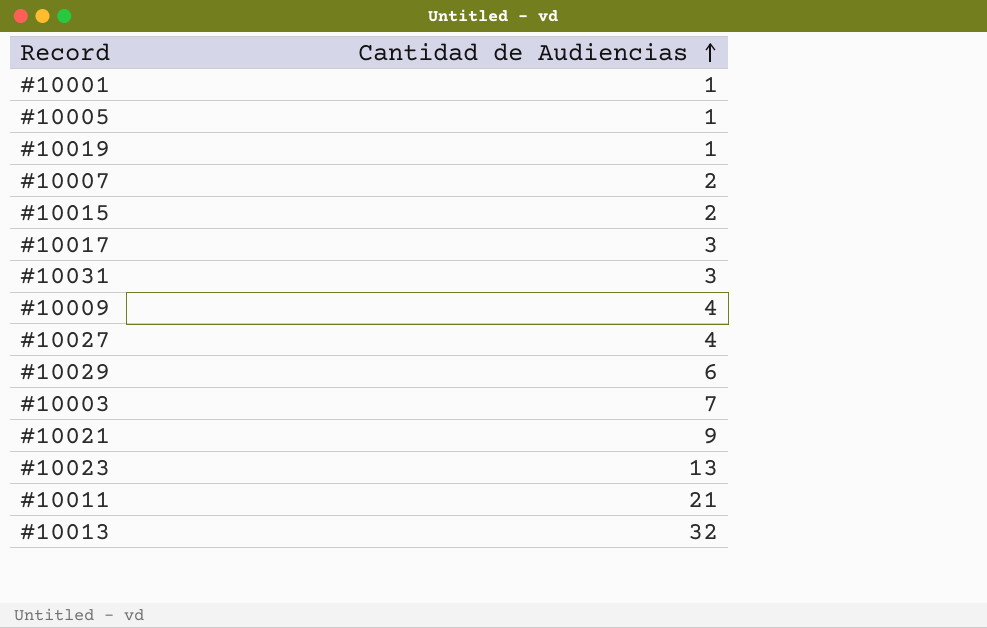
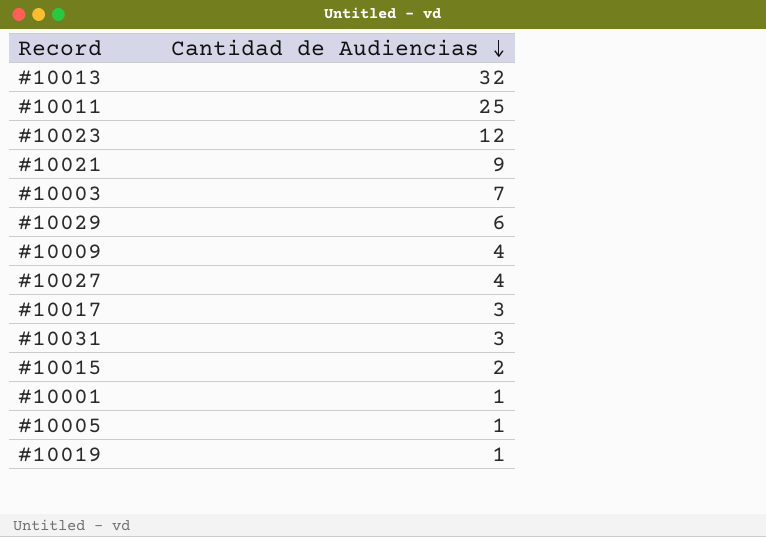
row order: Cantidad de Audiencias ascending -> Cantidad de Audiencias descending
row #10007: 2 -> none
#10011 | Cantidad de Audiencias: 21 -> 25
#10023 | Cantidad de Audiencias: 13 -> 12

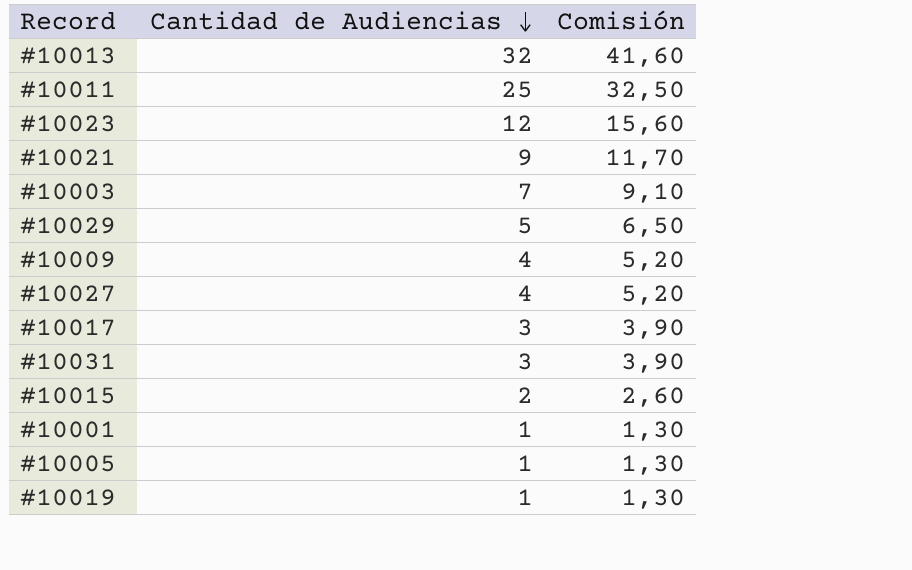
column Comisión | formula: none -> [Cantidad de Audiencias] * 1,3
#10029 | Cantidad de Audiencias: 6 -> 5

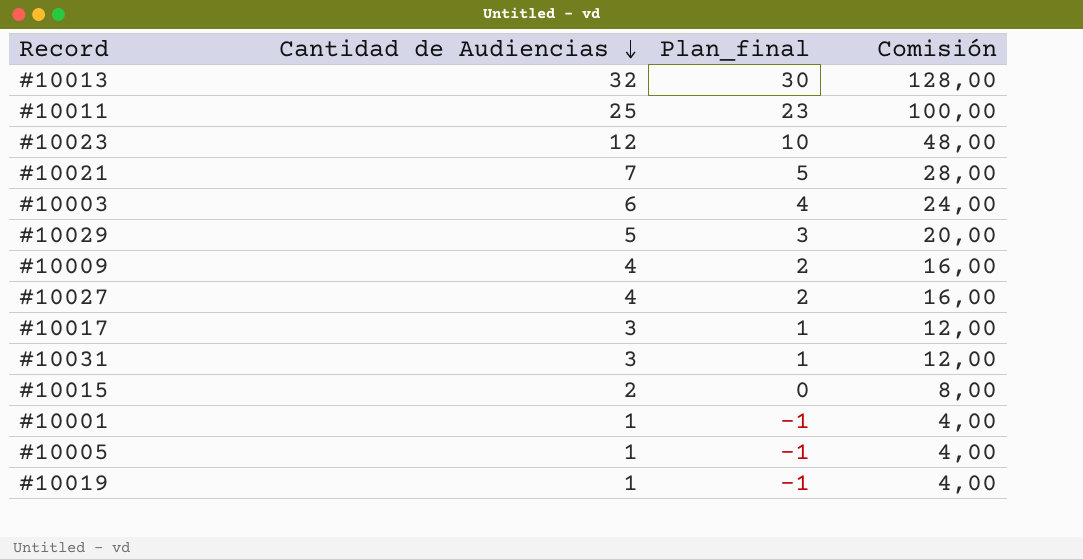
column Plan_final | formula: none -> [Cantidad de Audiencias] - 2
column Comisión | formula: [Cantidad de Audiencias] * 1,3 -> [Cantidad de Audiencias] * 4
#10021 | Cantidad de Audiencias: 9 -> 7
#10003 | Cantidad de Audiencias: 7 -> 6

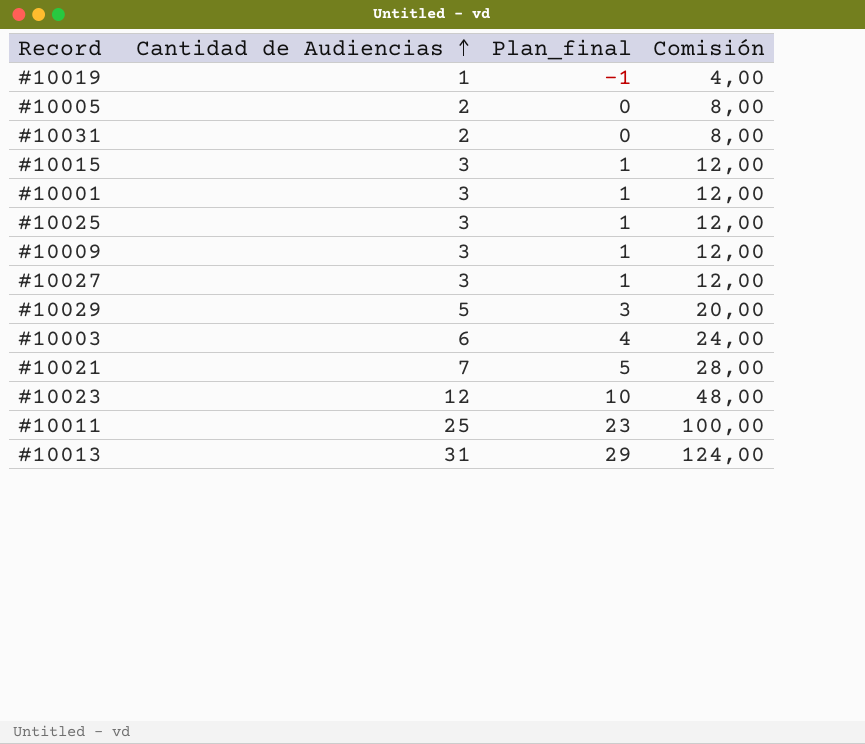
row order: Cantidad de Audiencias descending -> Cantidad de Audiencias ascending
row #10017: 3 | 1 | 12,00 -> none
#10005 | Cantidad de Audiencias: 1 -> 2
#10005 | Plan_final: -1 -> 0
#10005 | Comisión: 4,00 -> 8,00
#10031 | Cantidad de Audiencias: 3 -> 2
#10031 | Plan_final: 1 -> 0
#10031 | Comisión: 12,00 -> 8,00
#10015 | Cantidad de Audiencias: 2 -> 3
#10015 | Plan_final: 0 -> 1
#10015 | Comisión: 8,00 -> 12,00
#10001 | Cantidad de Audiencias: 1 -> 3
#10001 | Plan_final: -1 -> 1
#10001 | Comisión: 4,00 -> 12,00
row #10025: none -> 3 | 1 | 12,00
#10009 | Cantidad de Audiencias: 4 -> 3
#10009 | Plan_final: 2 -> 1
#10009 | Comisión: 16,00 -> 12,00
#10027 | Cantidad de Audiencias: 4 -> 3
#10027 | Plan_final: 2 -> 1
#10027 | Comisión: 16,00 -> 12,00
#10013 | Cantidad de Audiencias: 32 -> 31
#10013 | Plan_final: 30 -> 29
#10013 | Comisión: 128,00 -> 124,00

